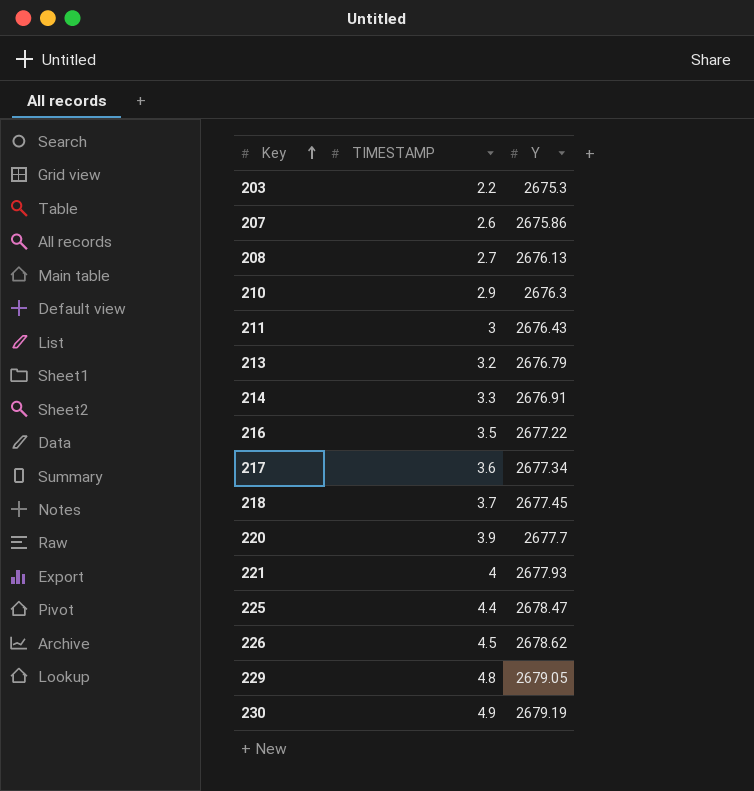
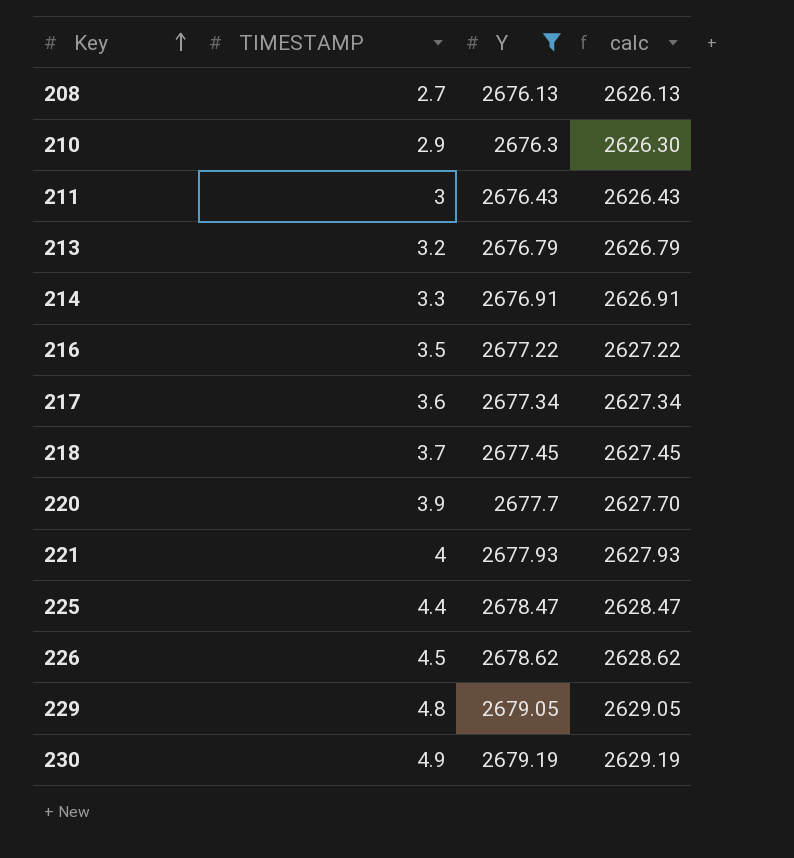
filter: none -> Y >= 2676.13
column calc | formula: none -> [Y] - 50

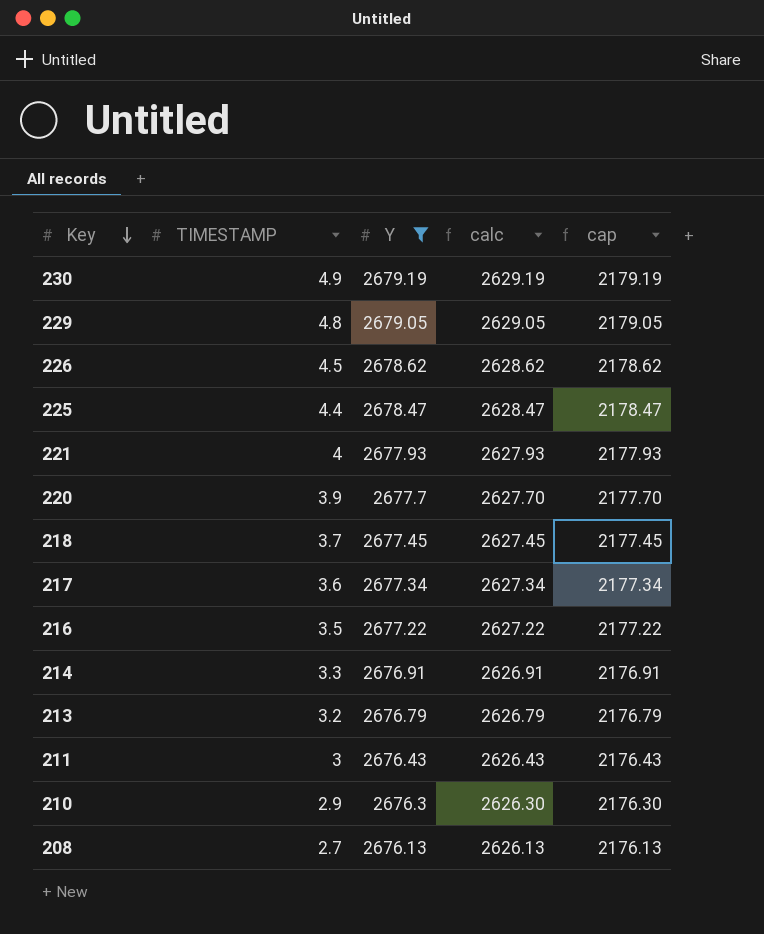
row order: Key ascending -> Key descending
column cap | formula: none -> [Y] - 500

